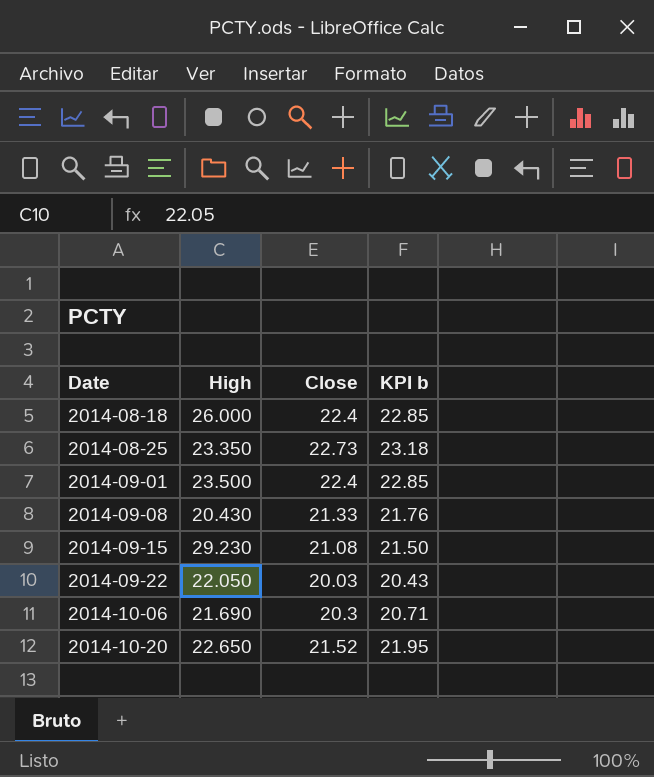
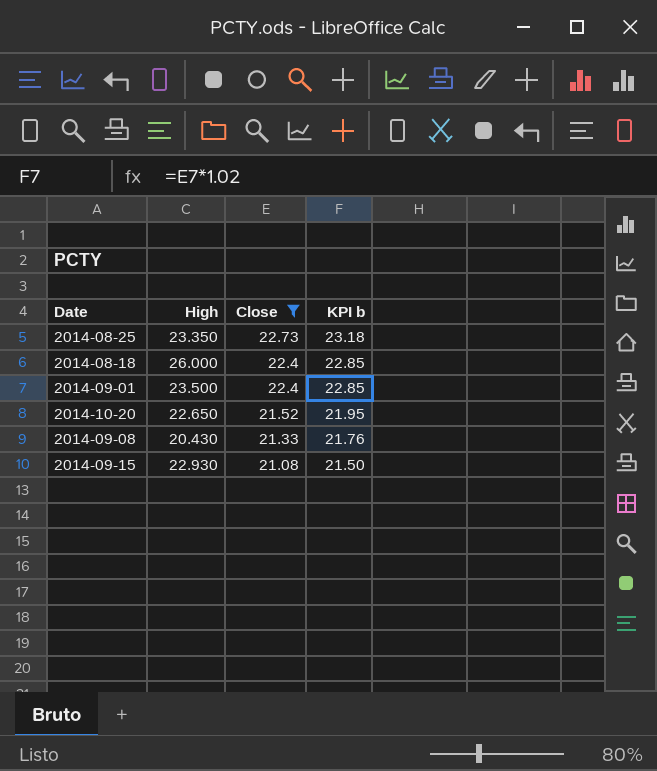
filter: none -> Close >= 21.08
row order: Date ascending -> Close descending
2014-09-15 | High: 29.230 -> 22.930

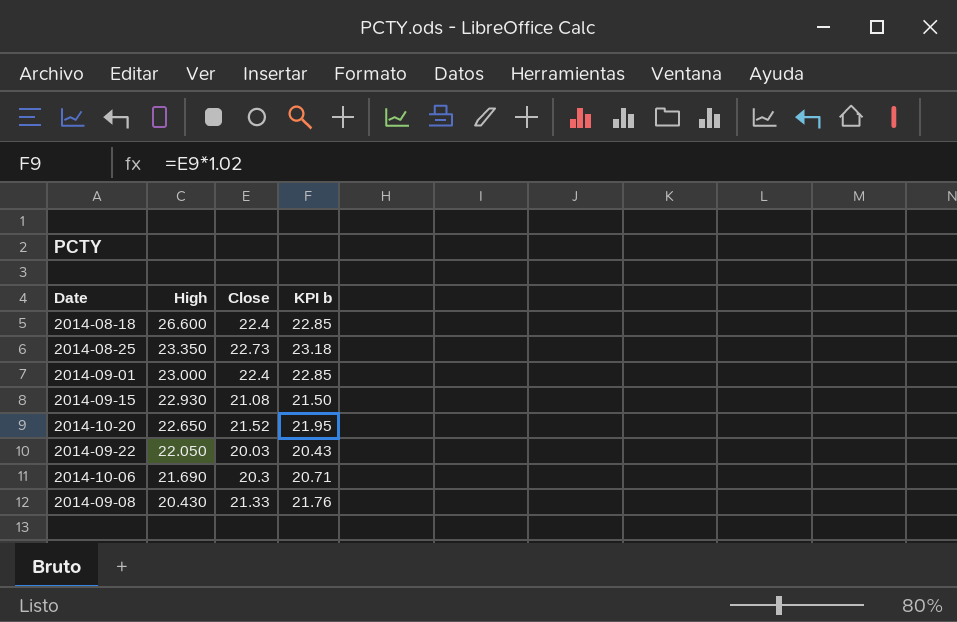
filter: Close >= 21.08 -> none
row order: Close descending -> High descending
2014-08-18 | High: 26.000 -> 26.600
2014-09-01 | High: 23.500 -> 23.000

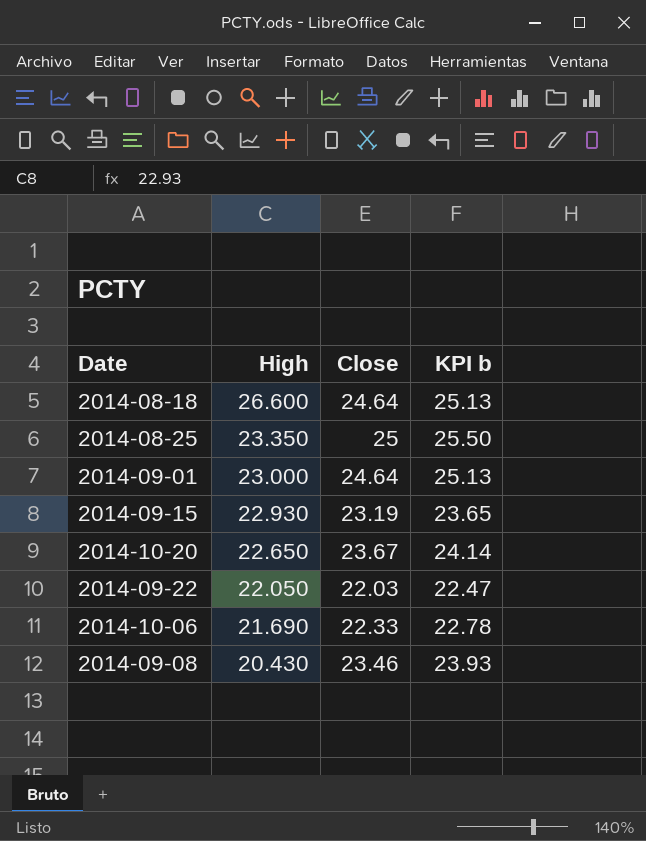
2014-08-18 | Close: 22.4 -> 24.64
2014-08-18 | KPI b: 22.85 -> 25.13
2014-08-25 | Close: 22.73 -> 25
2014-08-25 | KPI b: 23.18 -> 25.50
2014-09-01 | Close: 22.4 -> 24.64
2014-09-01 | KPI b: 22.85 -> 25.13
2014-09-15 | Close: 21.08 -> 23.19
2014-09-15 | KPI b: 21.50 -> 23.65
2014-10-20 | Close: 21.52 -> 23.67
2014-10-20 | KPI b: 21.95 -> 24.14
2014-09-22 | Close: 20.03 -> 22.03
2014-09-22 | KPI b: 20.43 -> 22.47
2014-10-06 | Close: 20.3 -> 22.33
2014-10-06 | KPI b: 20.71 -> 22.78
2014-09-08 | Close: 21.33 -> 23.46
2014-09-08 | KPI b: 21.76 -> 23.93

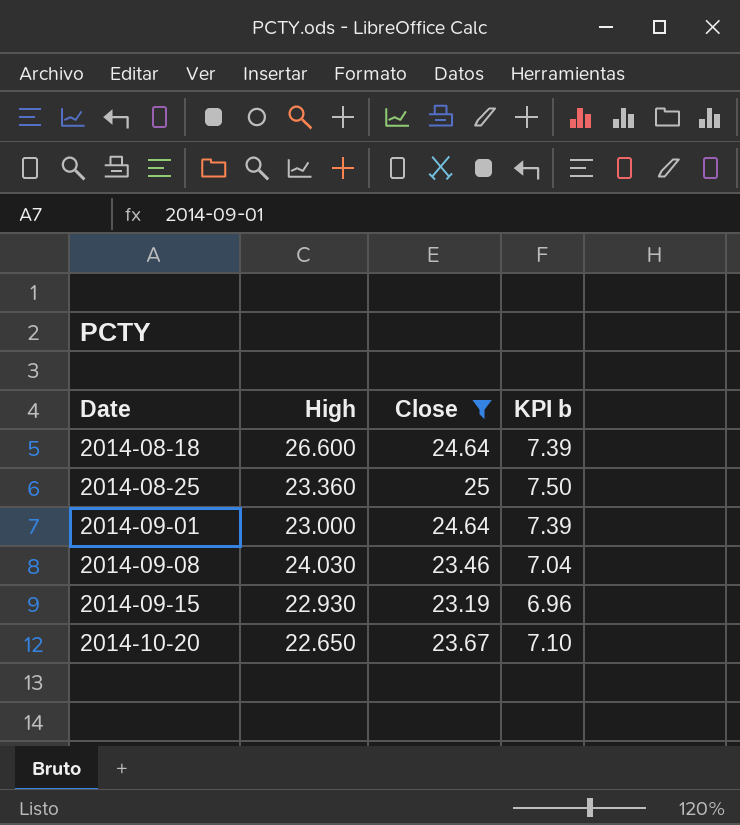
filter: none -> Close >= 23.19
row order: High descending -> Date ascending
column KPI b | formula: [Close] * 1.02 -> [Close] * 0.3
2014-08-25 | High: 23.350 -> 23.360
2014-09-08 | High: 20.430 -> 24.030

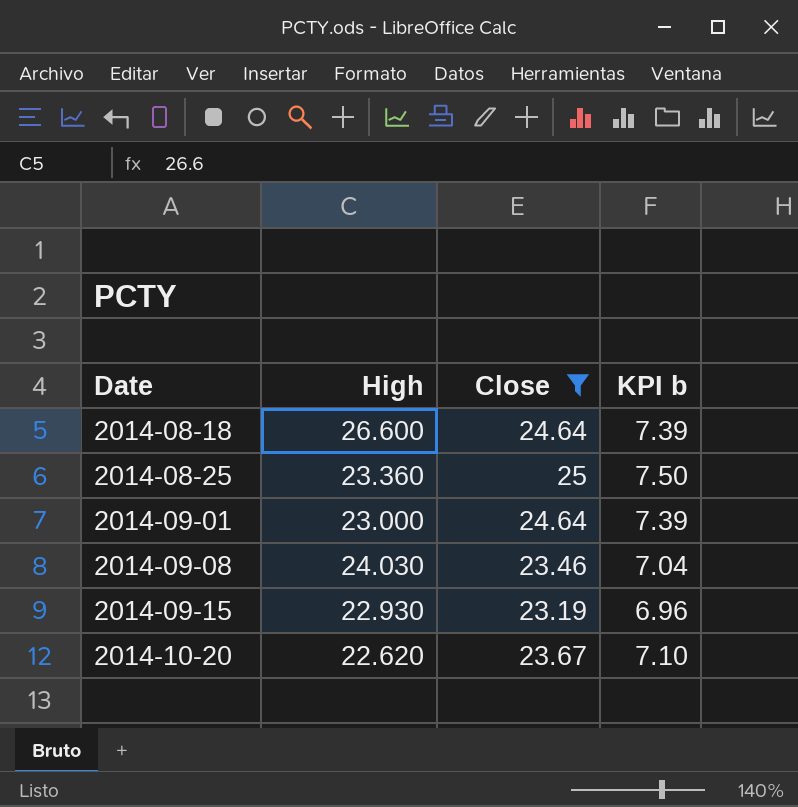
2014-10-20 | High: 22.650 -> 22.620

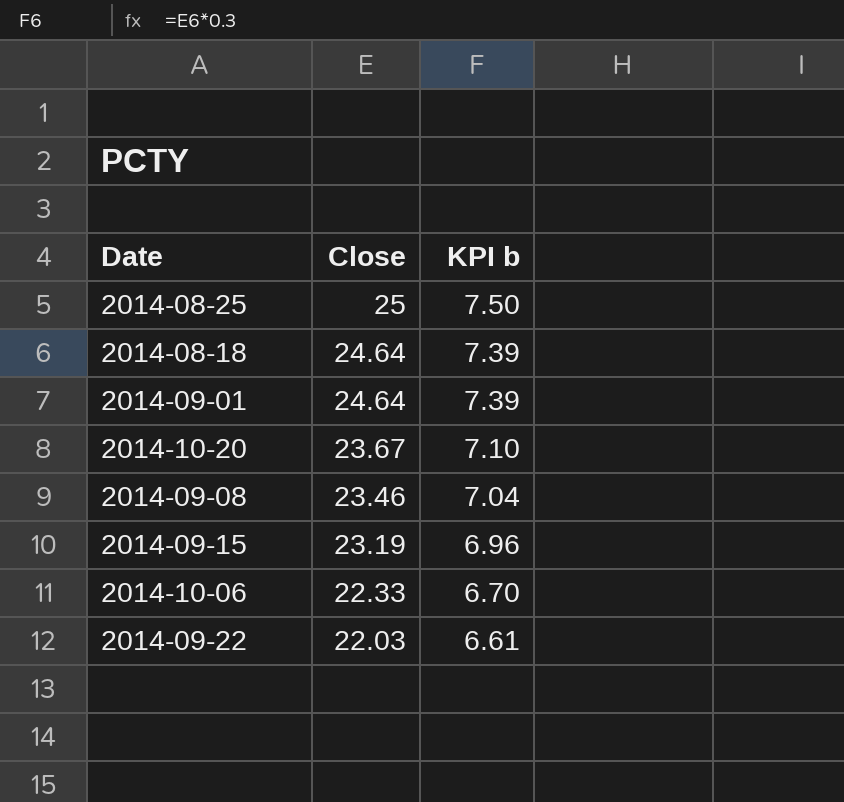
filter: Close >= 23.19 -> none
row order: Date ascending -> Close descending
column High | position: 2 -> none

